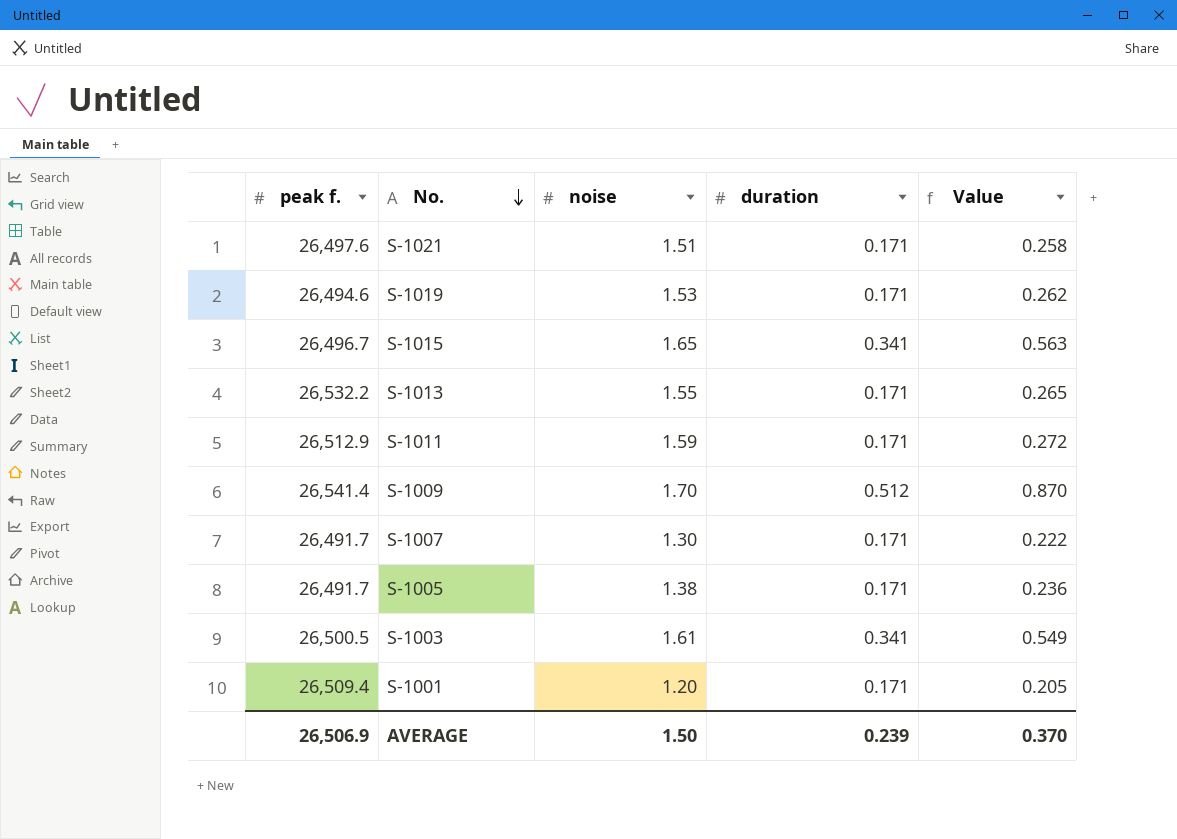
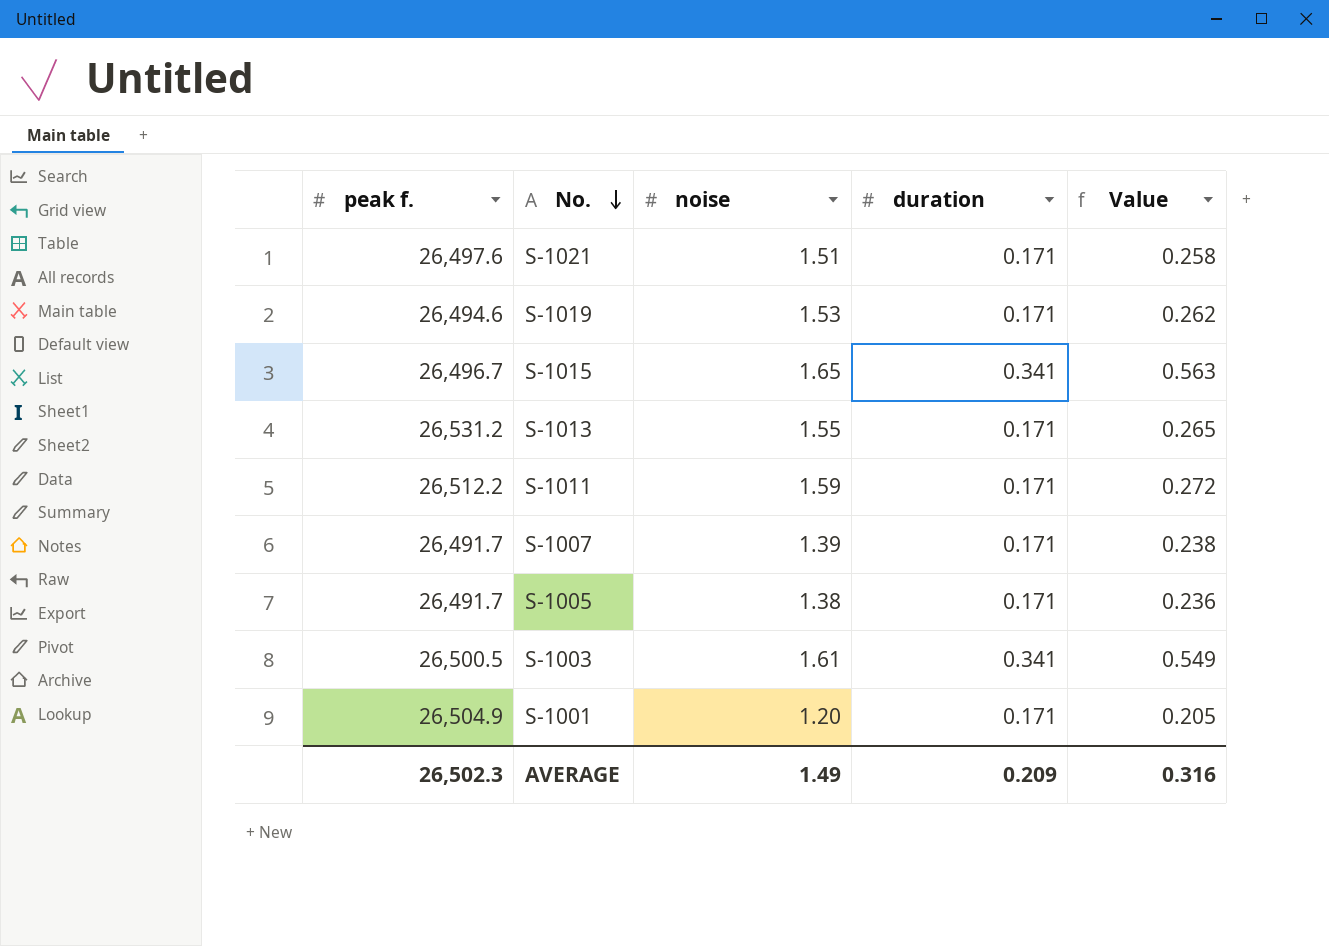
row S-1009: 26,541.4 | 1.70 | 0.512 | 0.870 -> none
S-1013 | peak f.: 26,532.2 -> 26,531.2
S-1011 | peak f.: 26,512.9 -> 26,512.2
S-1007 | noise: 1.30 -> 1.39
S-1007 | Value: 0.222 -> 0.238
S-1001 | peak f.: 26,509.4 -> 26,504.9
AVERAGE | peak f.: 26,506.9 -> 26,502.3
AVERAGE | noise: 1.50 -> 1.49
AVERAGE | duration: 0.239 -> 0.209
AVERAGE | Value: 0.370 -> 0.316

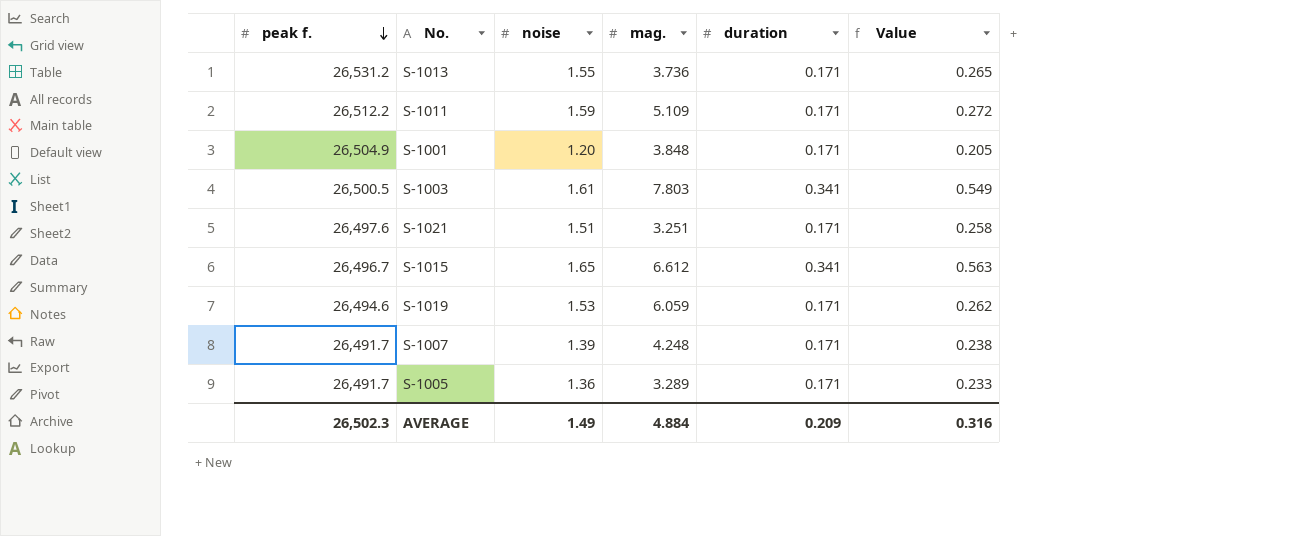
row order: No. descending -> peak f. descending
column mag. | position: none -> 4
S-1005 | noise: 1.38 -> 1.36
S-1005 | Value: 0.236 -> 0.233

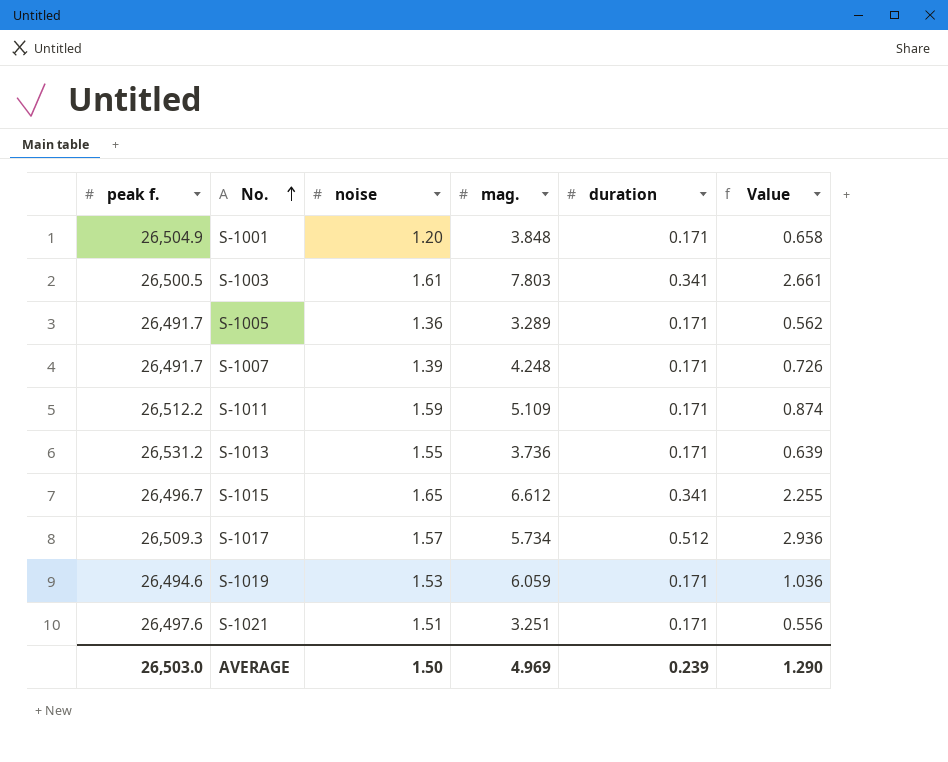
row order: peak f. descending -> No. ascending
column Value | formula: [noise] * [duration] -> [mag.] * [duration]
row S-1017: none -> 26,509.3 | 1.57 | 5.734 | 0.512 | 2.936
AVERAGE | peak f.: 26,502.3 -> 26,503.0
AVERAGE | noise: 1.49 -> 1.50
AVERAGE | mag.: 4.884 -> 4.969
AVERAGE | duration: 0.209 -> 0.239
AVERAGE | Value: 0.316 -> 1.290

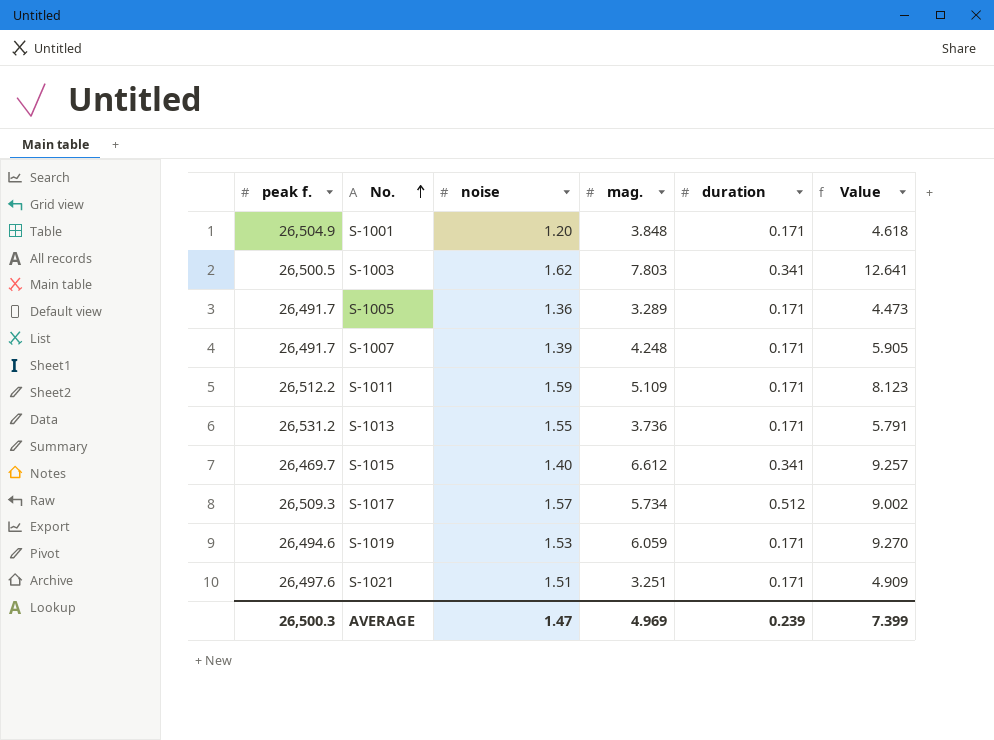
column Value | formula: [mag.] * [duration] -> [noise] * [mag.]
S-1003 | noise: 1.61 -> 1.62
S-1015 | peak f.: 26,496.7 -> 26,469.7
S-1015 | noise: 1.65 -> 1.40
AVERAGE | peak f.: 26,503.0 -> 26,500.3
AVERAGE | noise: 1.50 -> 1.47
AVERAGE | Value: 1.290 -> 7.399

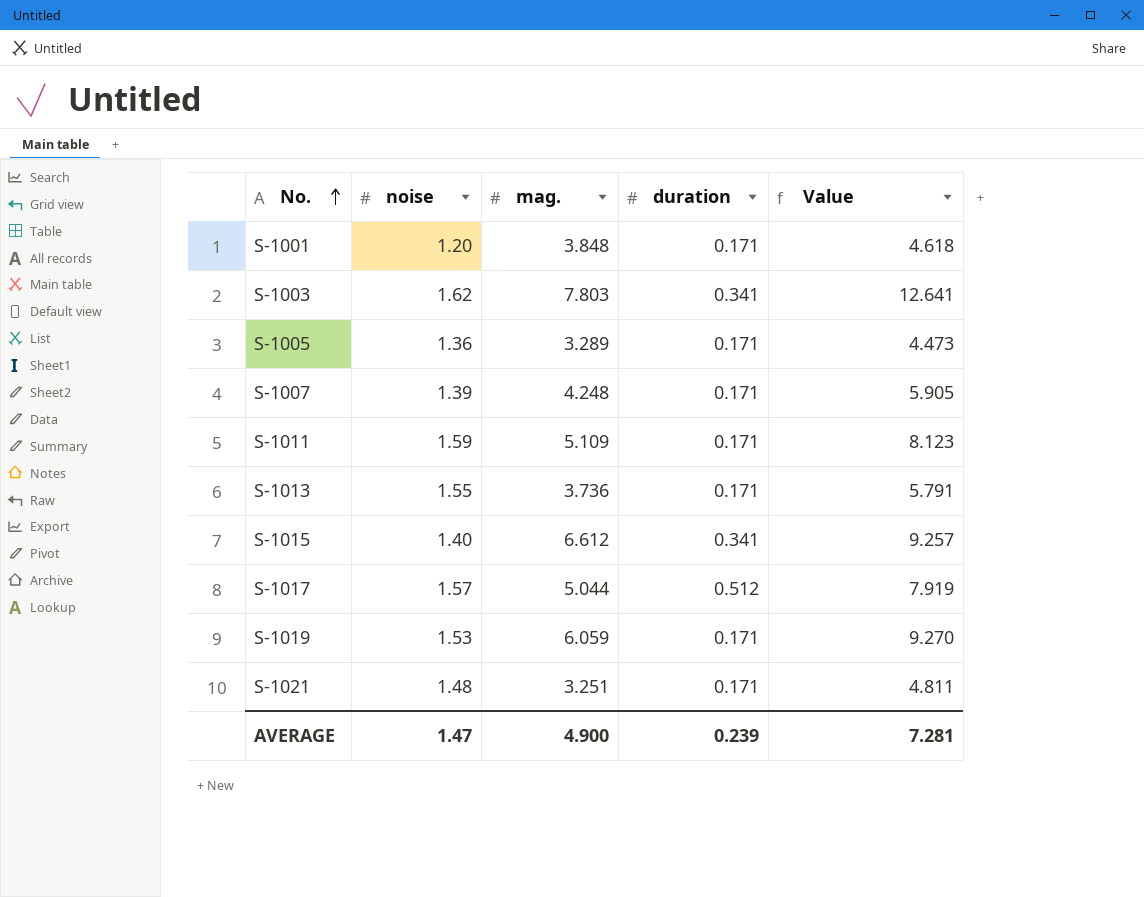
column peak f. | position: 1 -> none
S-1017 | mag.: 5.734 -> 5.044
S-1017 | Value: 9.002 -> 7.919
S-1021 | noise: 1.51 -> 1.48
S-1021 | Value: 4.909 -> 4.811
AVERAGE | mag.: 4.969 -> 4.900
AVERAGE | Value: 7.399 -> 7.281

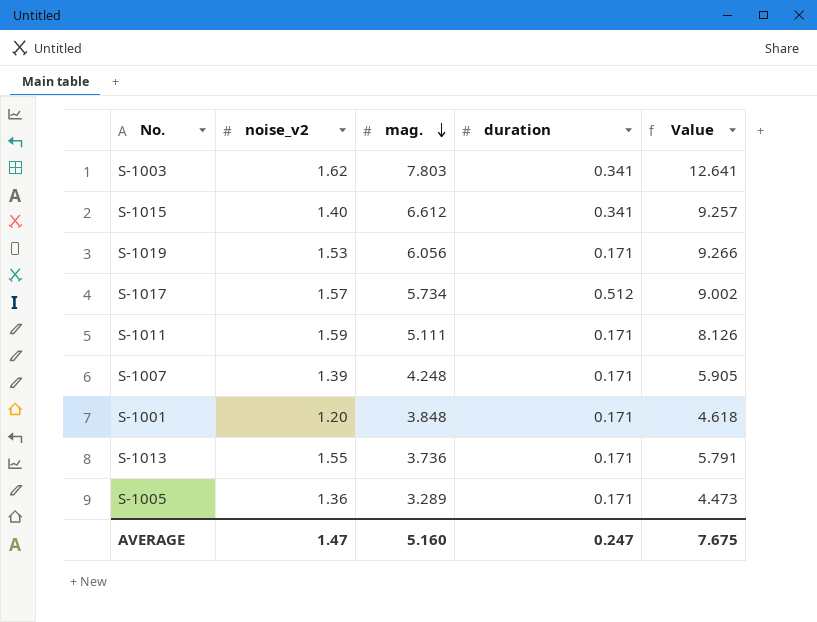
row order: No. ascending -> mag. descending
column name: noise -> noise_v2
row S-1021: 1.48 | 3.251 | 0.171 | 4.811 -> none
S-1019 | mag.: 6.059 -> 6.056
S-1019 | Value: 9.270 -> 9.266
S-1017 | mag.: 5.044 -> 5.734
S-1017 | Value: 7.919 -> 9.002
S-1011 | mag.: 5.109 -> 5.111
S-1011 | Value: 8.123 -> 8.126
AVERAGE | mag.: 4.900 -> 5.160
AVERAGE | duration: 0.239 -> 0.247
AVERAGE | Value: 7.281 -> 7.675

